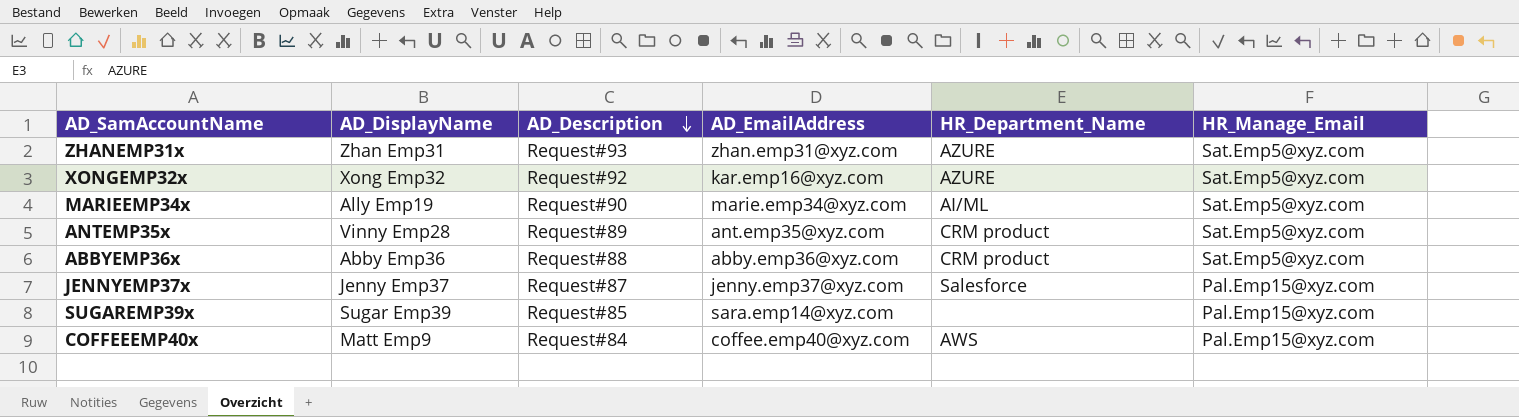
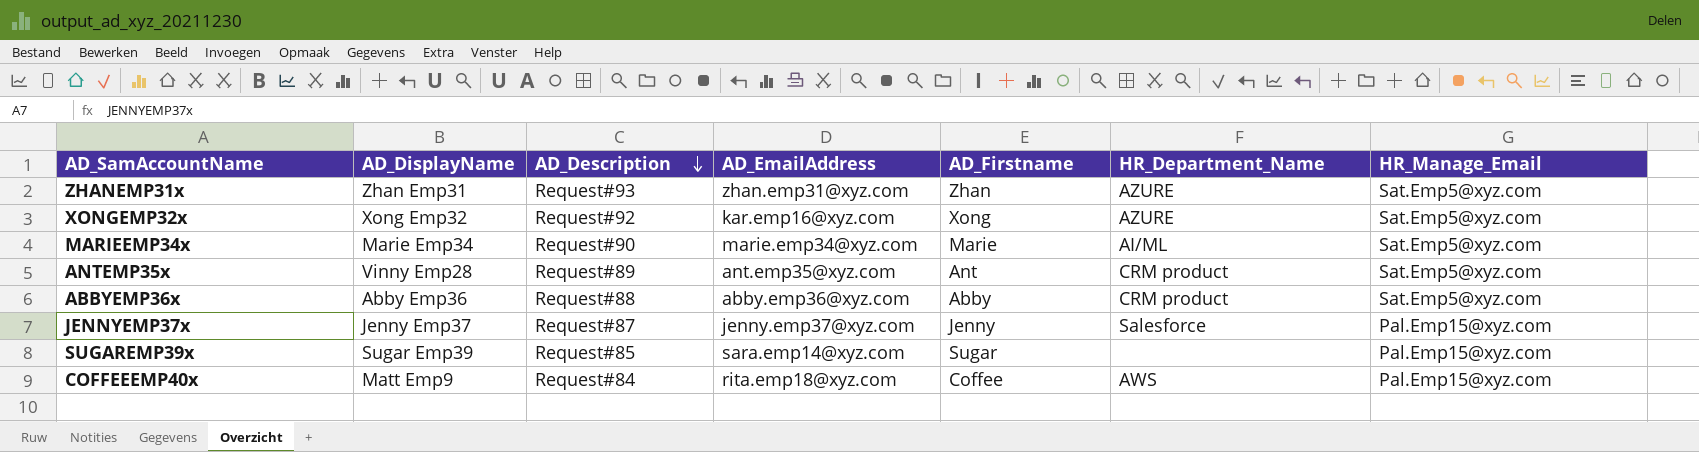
column AD_Firstname | position: none -> 5
MARIEEMP34x | AD_DisplayName: Ally Emp19 -> Marie Emp34
COFFEEEMP40x | AD_EmailAddress: coffee.emp40@xyz.com -> rita.emp18@xyz.com

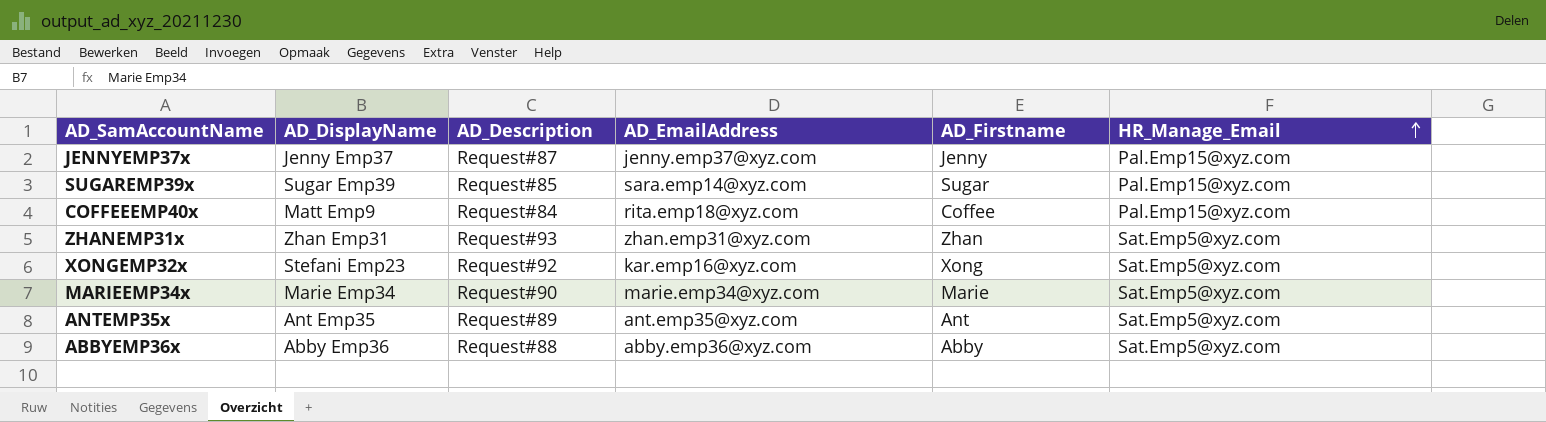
row order: AD_Description descending -> HR_Manage_Email ascending
column HR_Department_Name | position: 6 -> none
XONGEMP32x | AD_DisplayName: Xong Emp32 -> Stefani Emp23
ANTEMP35x | AD_DisplayName: Vinny Emp28 -> Ant Emp35

